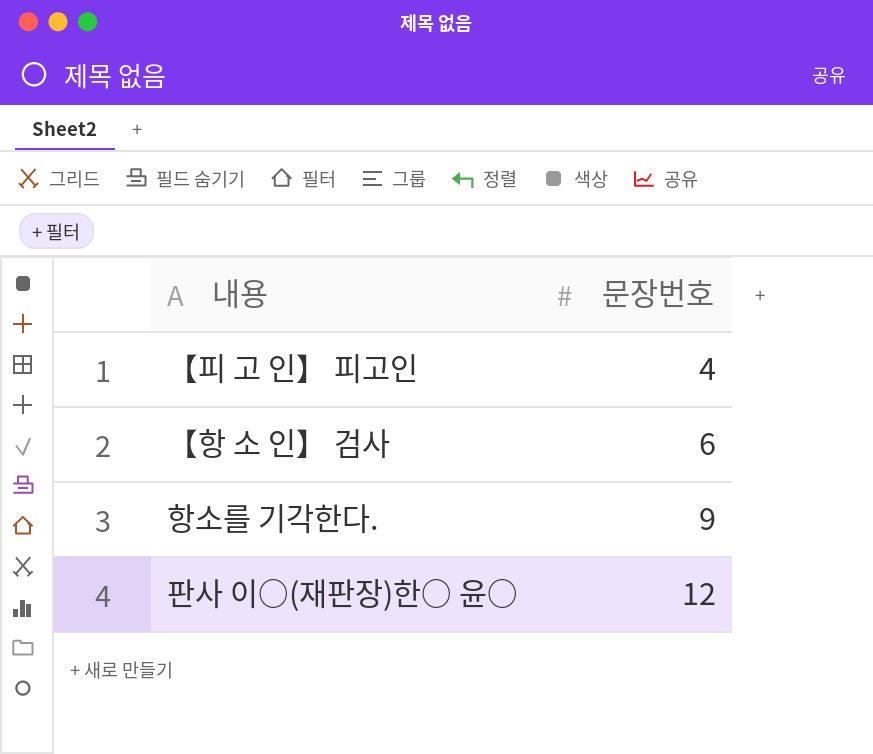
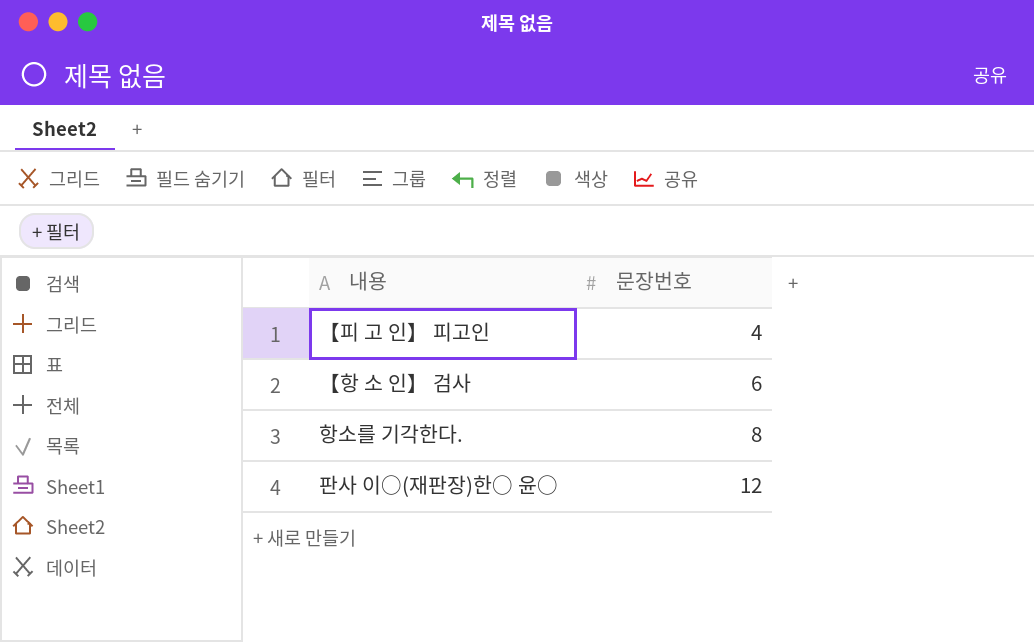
항소를 기각한다. | 문장번호: 9 -> 8

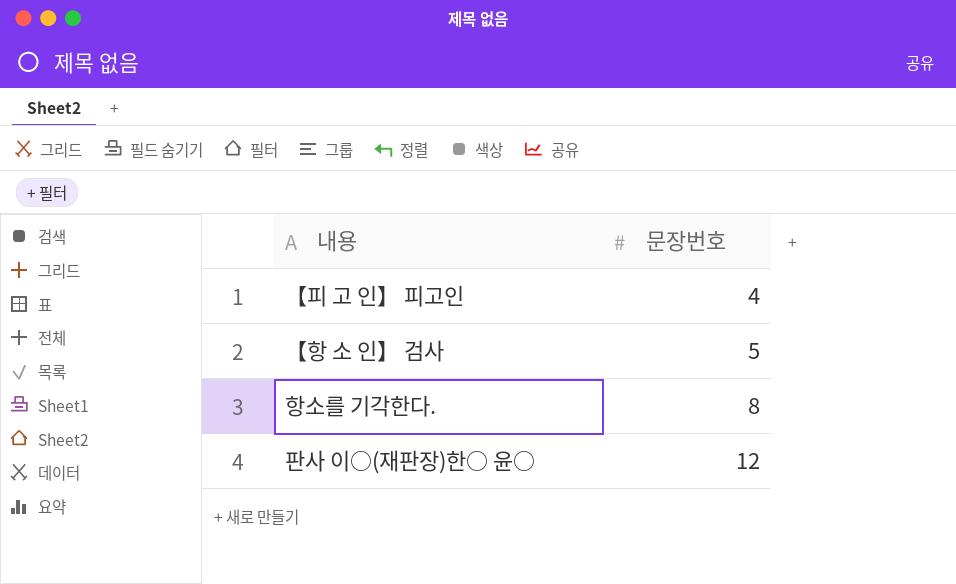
【항 소 인】 검사 | 문장번호: 6 -> 5

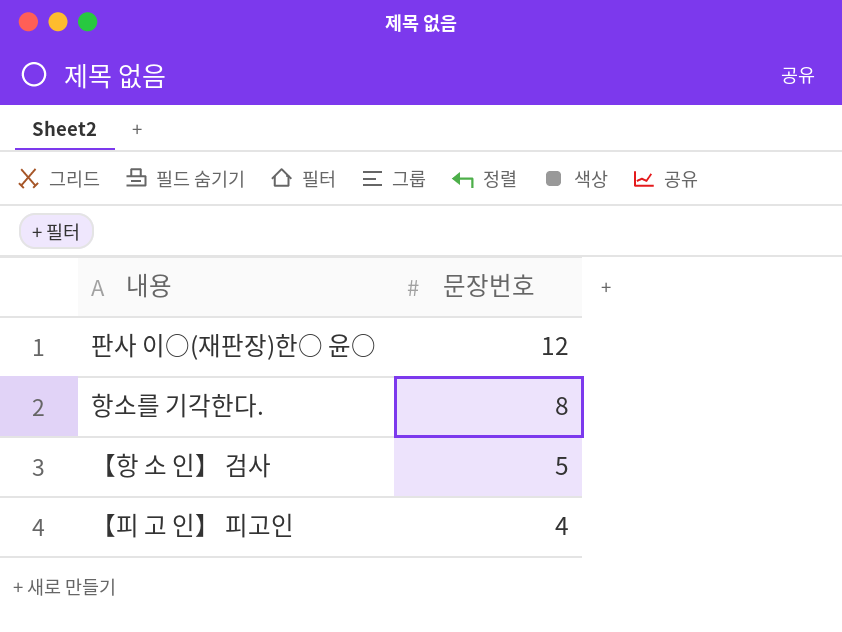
row order: 문장번호 ascending -> 문장번호 descending

